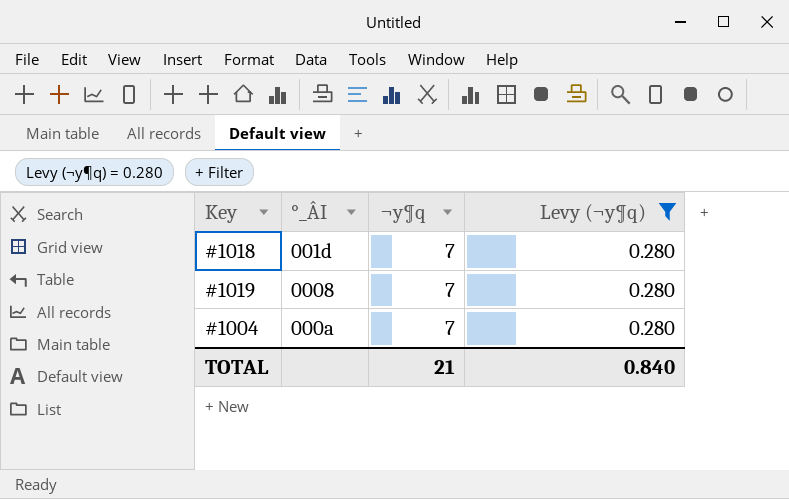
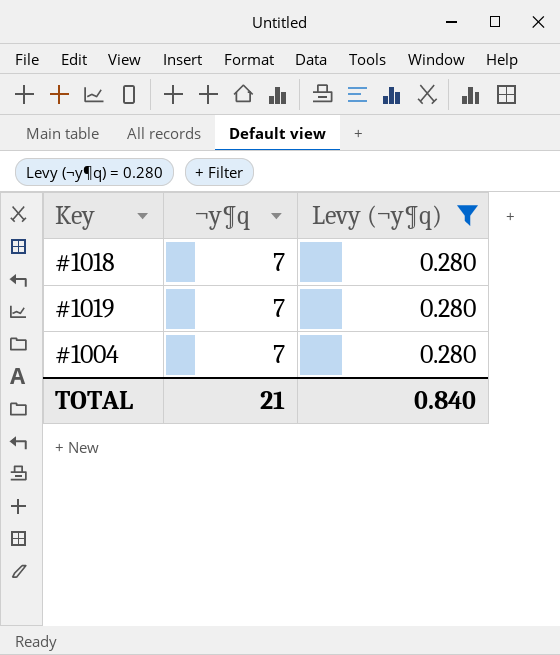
column °_ÂI | position: 2 -> none

